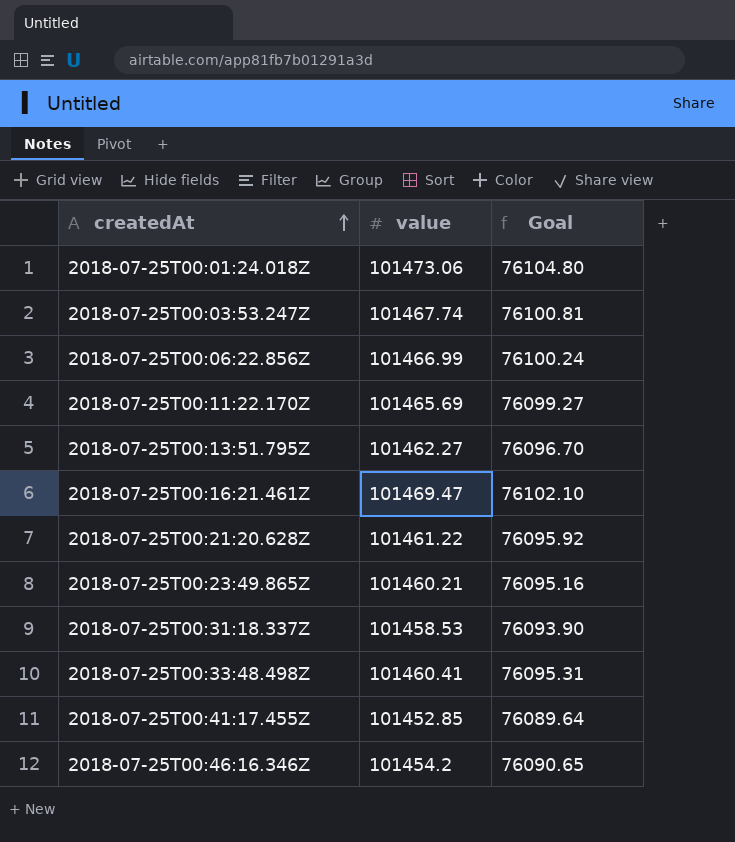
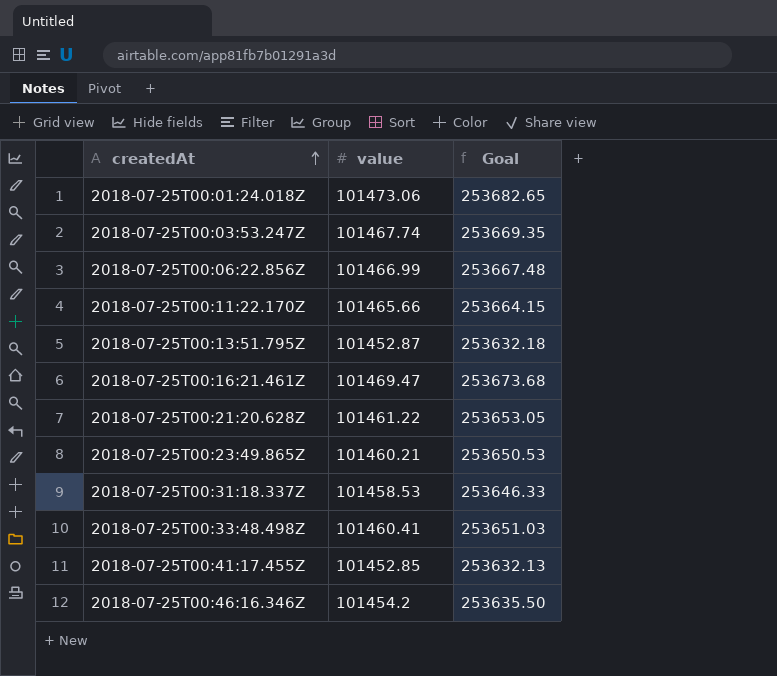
column Goal | formula: [value] * 0.75 -> [value] * 2.5
2018-07-25T00:11:22.170Z | value: 101465.69 -> 101465.66
2018-07-25T00:13:51.795Z | value: 101462.27 -> 101452.87

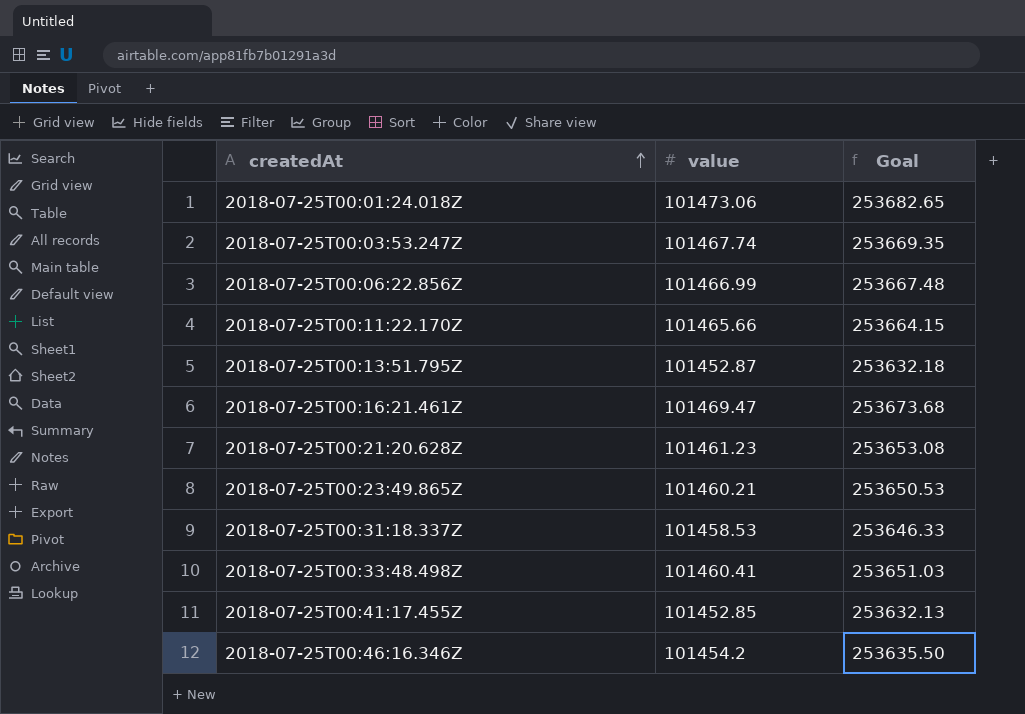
2018-07-25T00:21:20.628Z | value: 101461.22 -> 101461.23
2018-07-25T00:21:20.628Z | Goal: 253653.05 -> 253653.08

